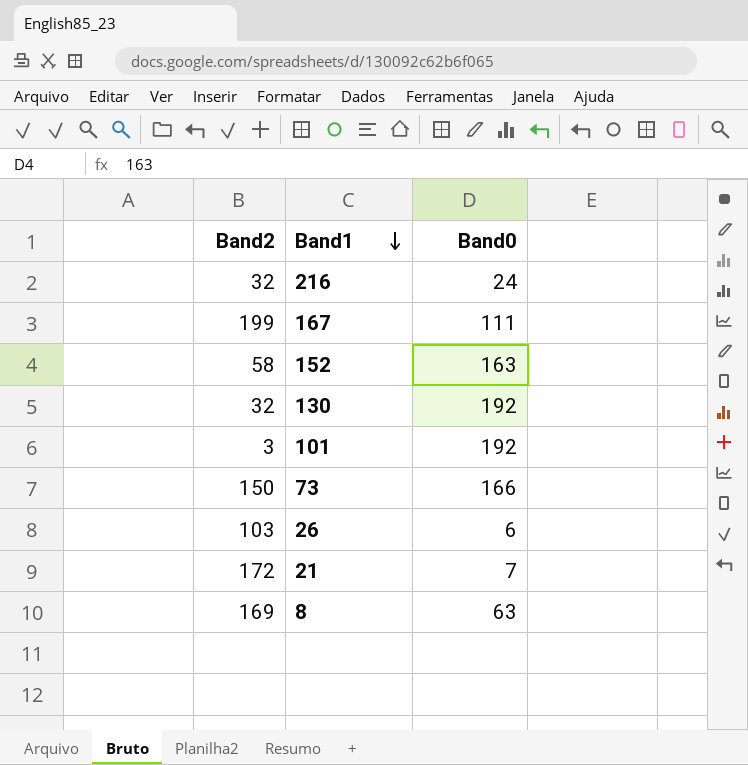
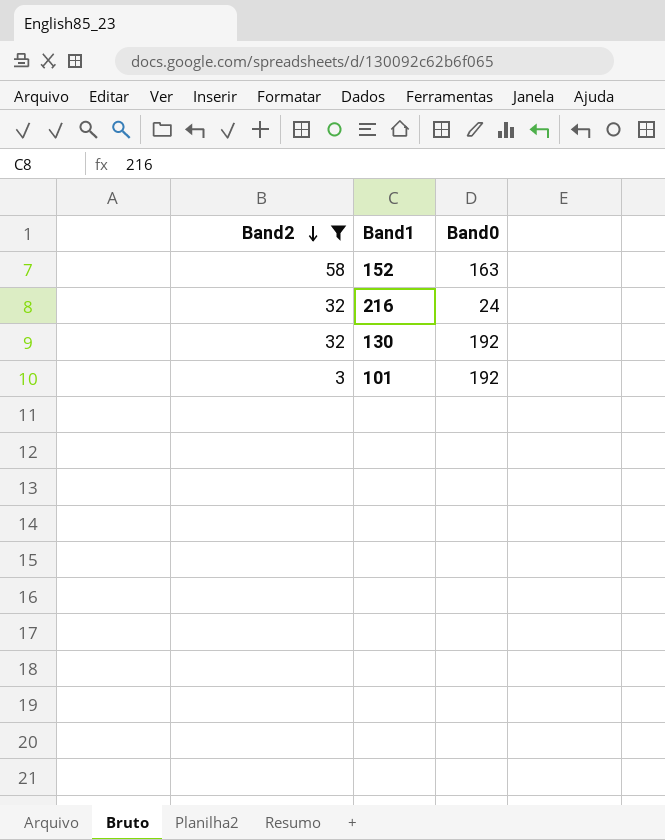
filter: none -> Band2 <= 58
row order: Band1 descending -> Band2 descending

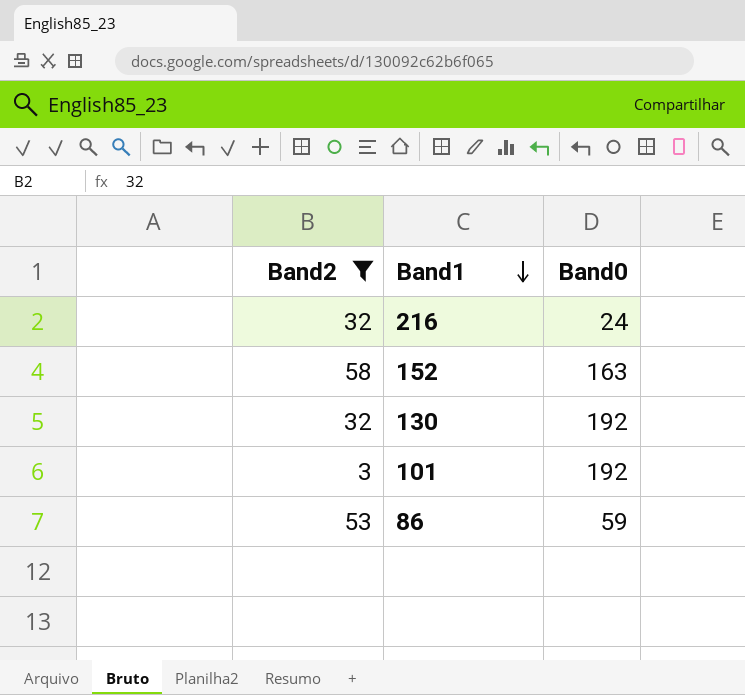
row order: Band2 descending -> Band1 descending
row 86: none -> 53 | 59

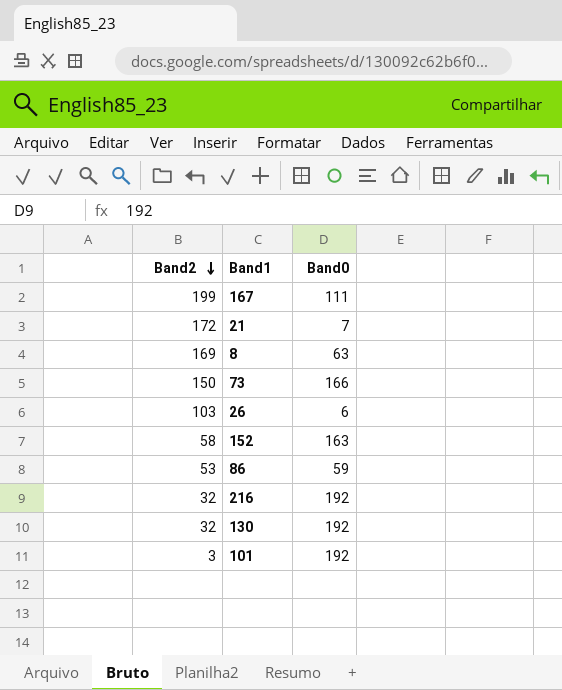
filter: Band2 <= 58 -> none
row order: Band1 descending -> Band2 descending
216 | Band0: 24 -> 192

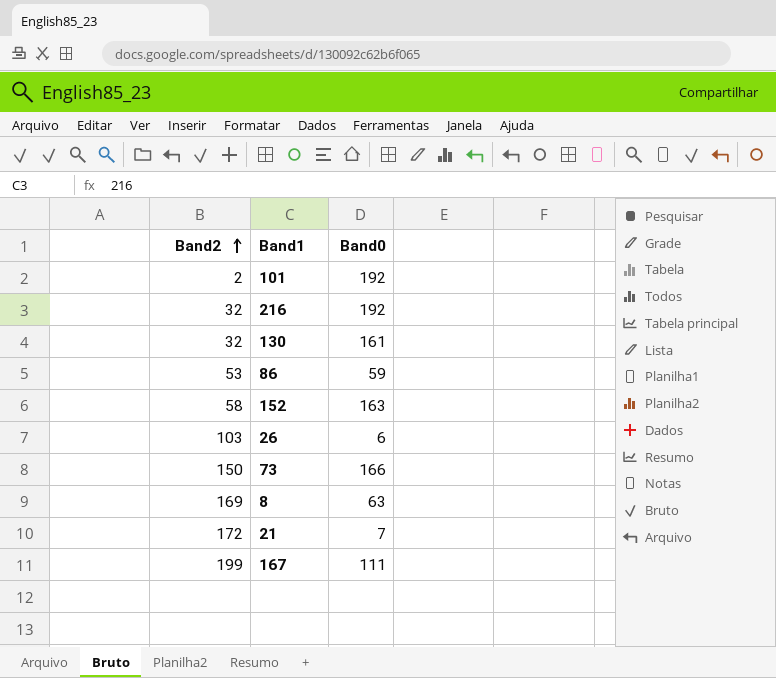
row order: Band2 descending -> Band2 ascending
101 | Band2: 3 -> 2
130 | Band0: 192 -> 161

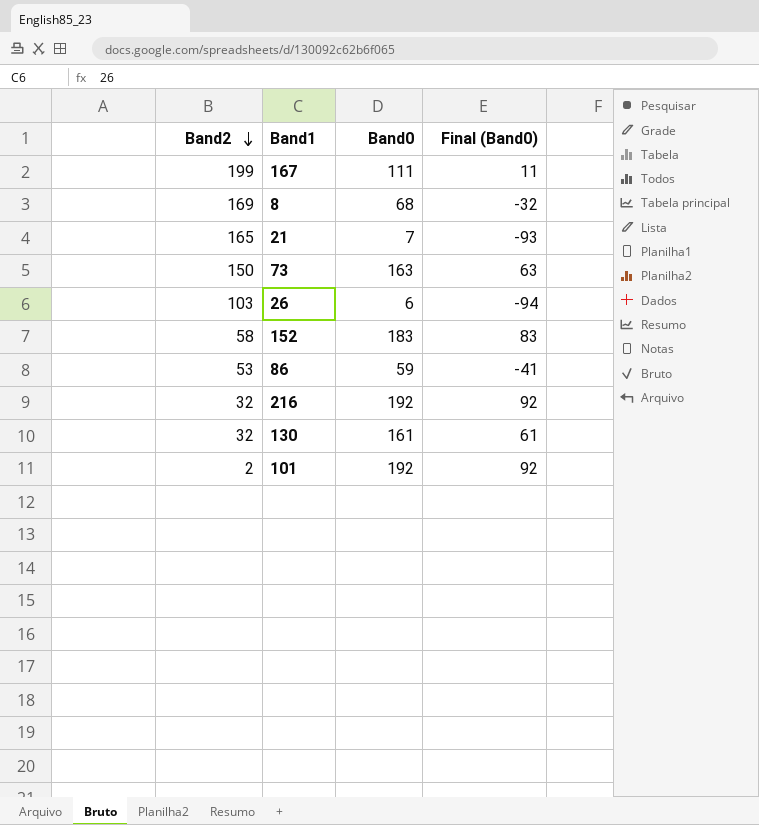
row order: Band2 ascending -> Band2 descending
column Final (Band0) | formula: none -> [Band0] - 100
8 | Band0: 63 -> 68
21 | Band2: 172 -> 165
73 | Band0: 166 -> 163
152 | Band0: 163 -> 183

